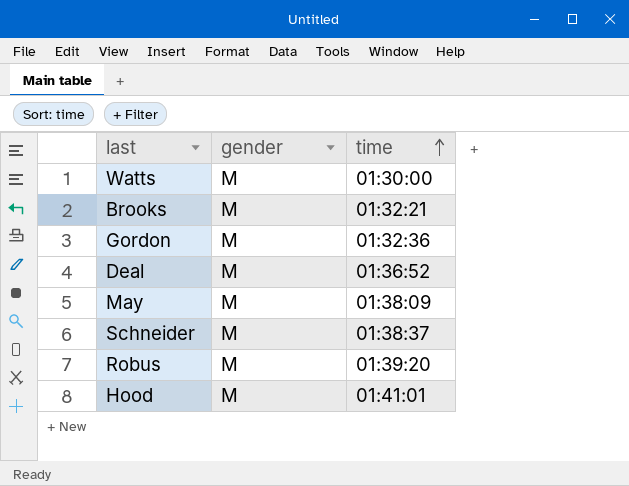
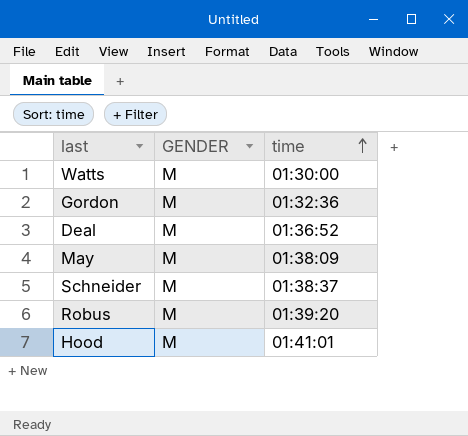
column name: gender -> GENDER
row Brooks: M | 01:32:21 -> none

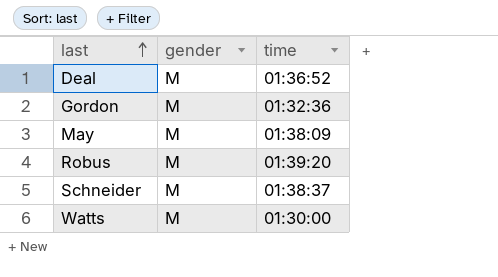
row order: time ascending -> last ascending
column name: GENDER -> gender
row Hood: M | 01:41:01 -> none

